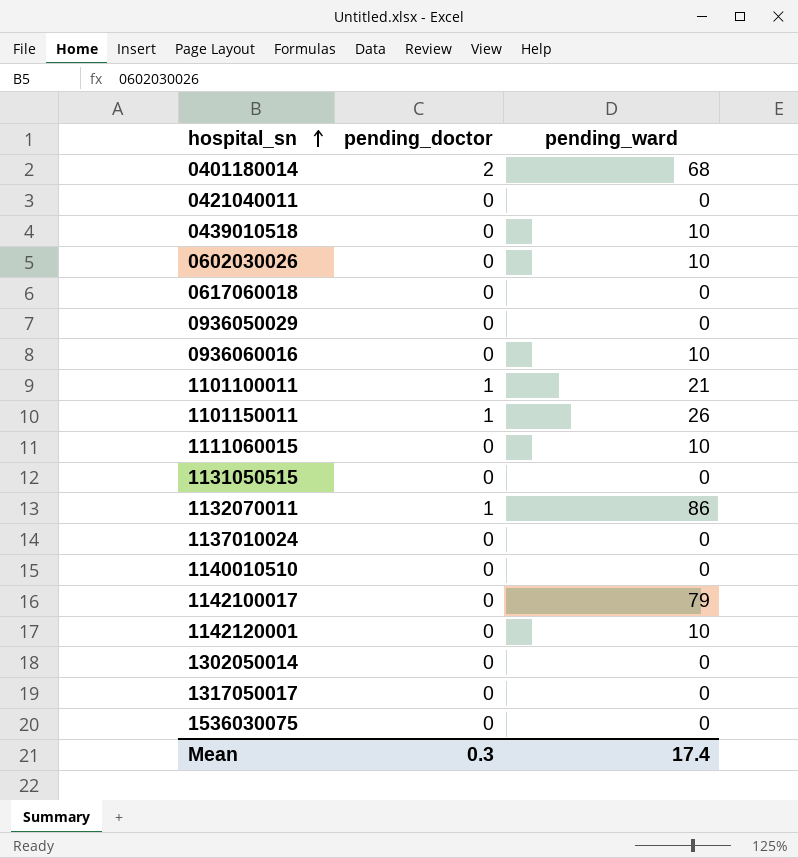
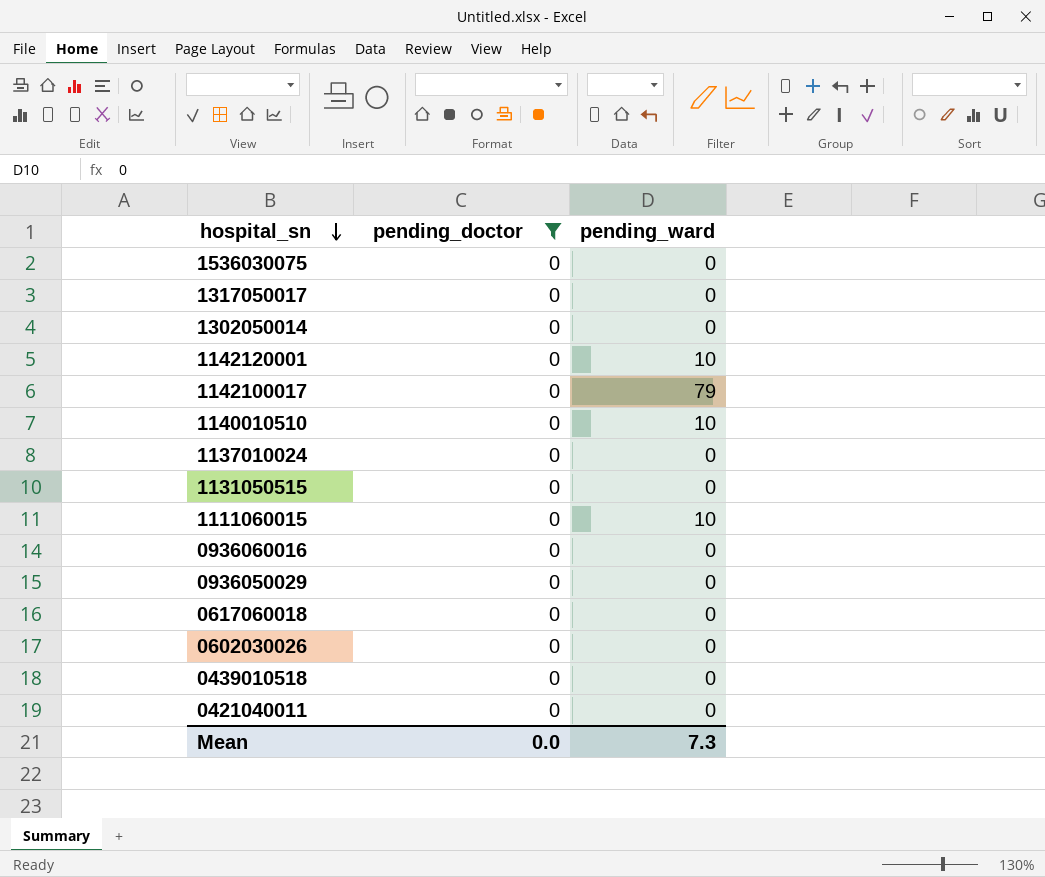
filter: none -> pending_doctor = 0
row order: hospital_sn ascending -> hospital_sn descending
1140010510 | pending_ward: 0 -> 10
0936060016 | pending_ward: 10 -> 0
0602030026 | pending_ward: 10 -> 0
0439010518 | pending_ward: 10 -> 0
Mean | pending_doctor: 0.3 -> 0.0
Mean | pending_ward: 17.4 -> 7.3

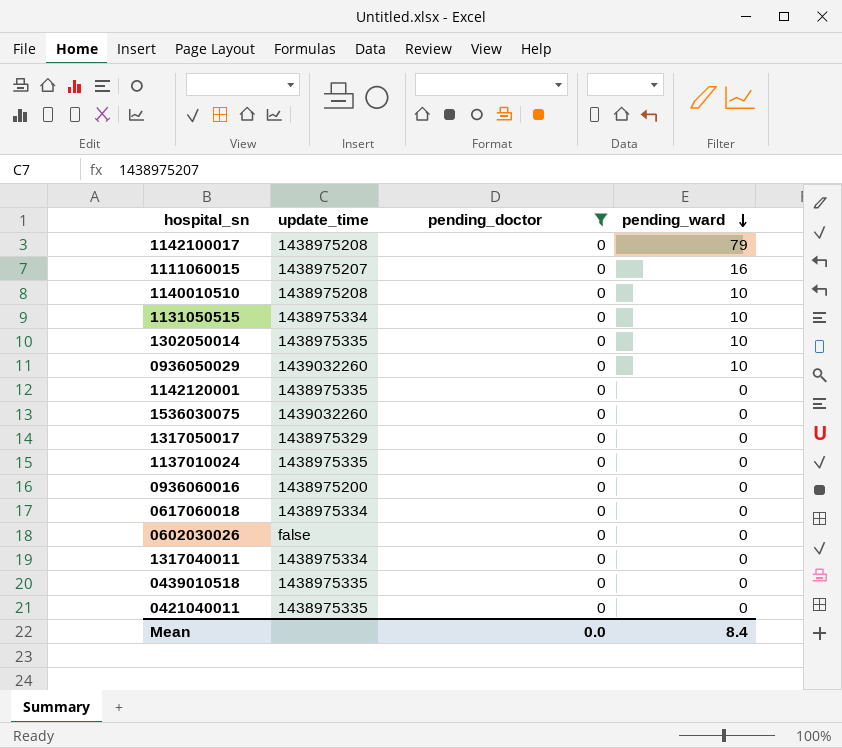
row order: hospital_sn descending -> pending_ward descending
column update_time | position: none -> 2
1111060015 | pending_ward: 10 -> 16
1131050515 | pending_ward: 0 -> 10
1302050014 | pending_ward: 0 -> 10
0936050029 | pending_ward: 0 -> 10
1142120001 | pending_ward: 10 -> 0
row 1317040011: none -> 1438975334 | 0 | 0
Mean | pending_ward: 7.3 -> 8.4

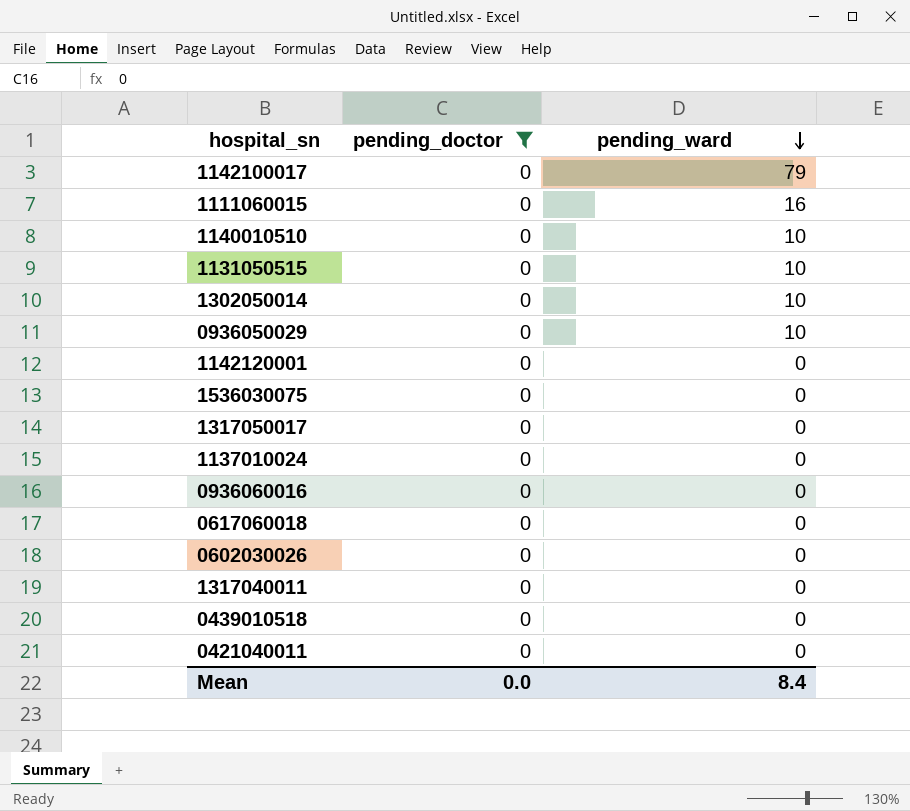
column update_time | position: 2 -> none

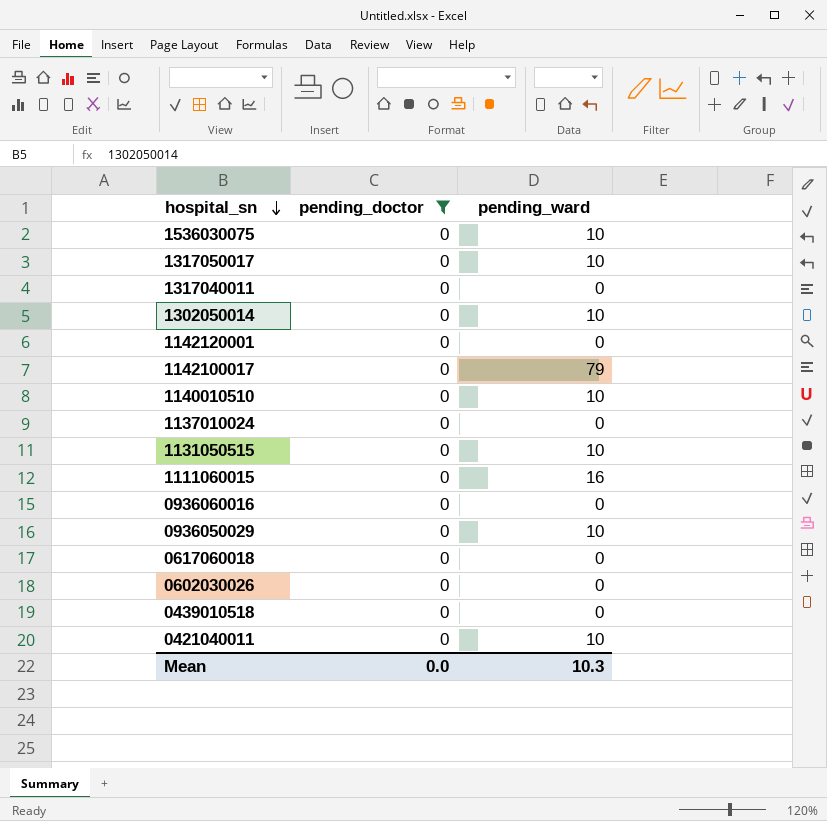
row order: pending_ward descending -> hospital_sn descending
1536030075 | pending_ward: 0 -> 10
1317050017 | pending_ward: 0 -> 10
0421040011 | pending_ward: 0 -> 10
Mean | pending_ward: 8.4 -> 10.3

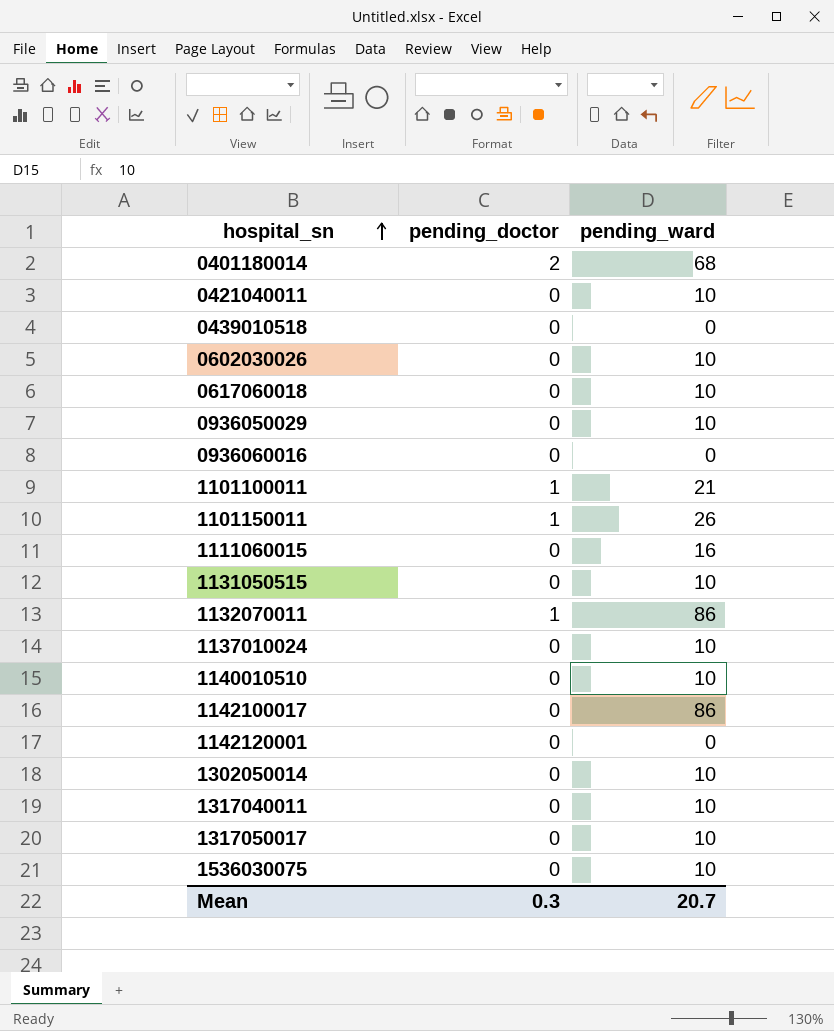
filter: pending_doctor = 0 -> none
row order: hospital_sn descending -> hospital_sn ascending
0602030026 | pending_ward: 0 -> 10
0617060018 | pending_ward: 0 -> 10
1137010024 | pending_ward: 0 -> 10
1142100017 | pending_ward: 79 -> 86
1317040011 | pending_ward: 0 -> 10
Mean | pending_doctor: 0.0 -> 0.3
Mean | pending_ward: 10.3 -> 20.7

